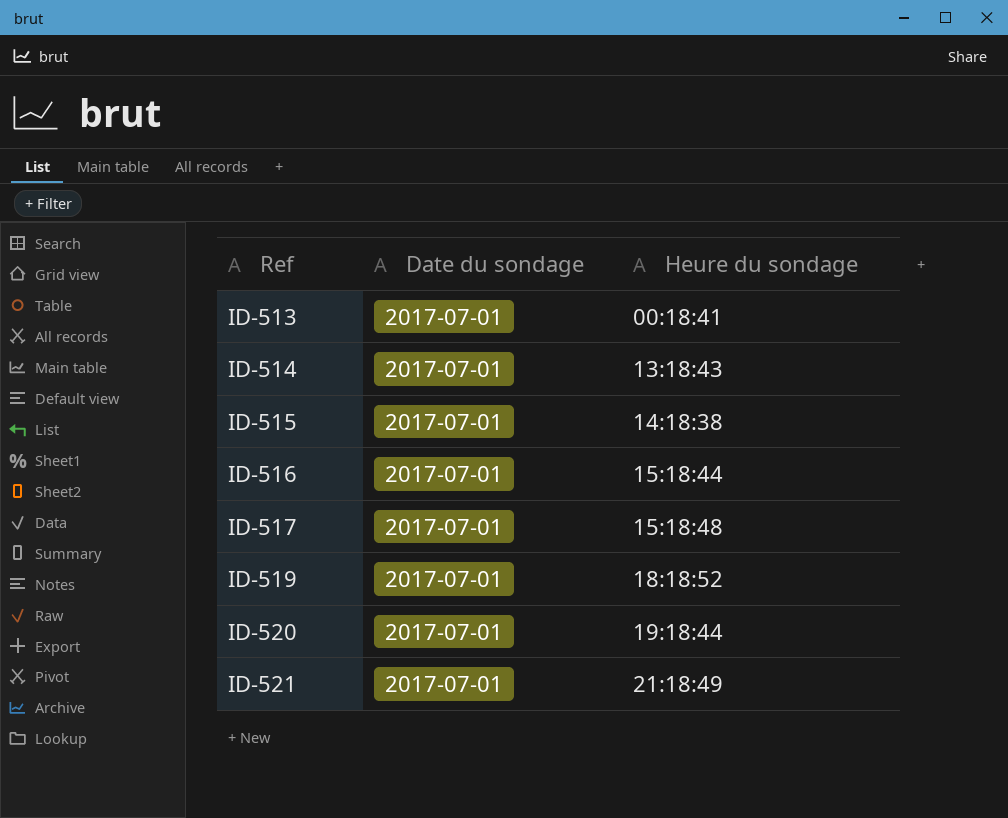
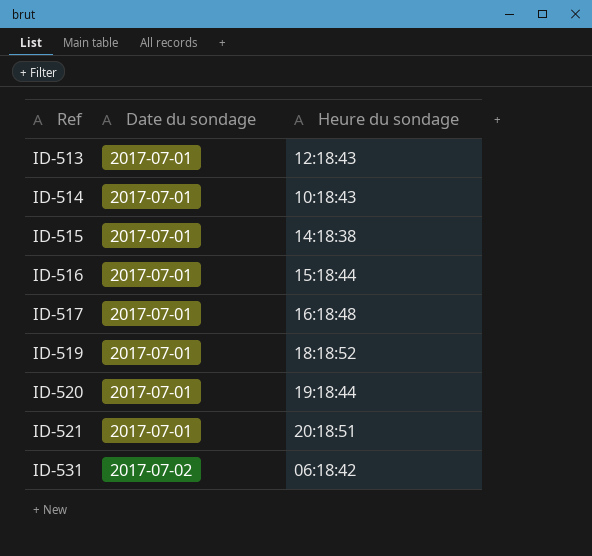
ID-513 | Heure du sondage: 00:18:41 -> 12:18:43
ID-514 | Heure du sondage: 13:18:43 -> 10:18:43
ID-517 | Heure du sondage: 15:18:48 -> 16:18:48
ID-521 | Heure du sondage: 21:18:49 -> 20:18:51
row ID-531: none -> 2017-07-02 | 06:18:42

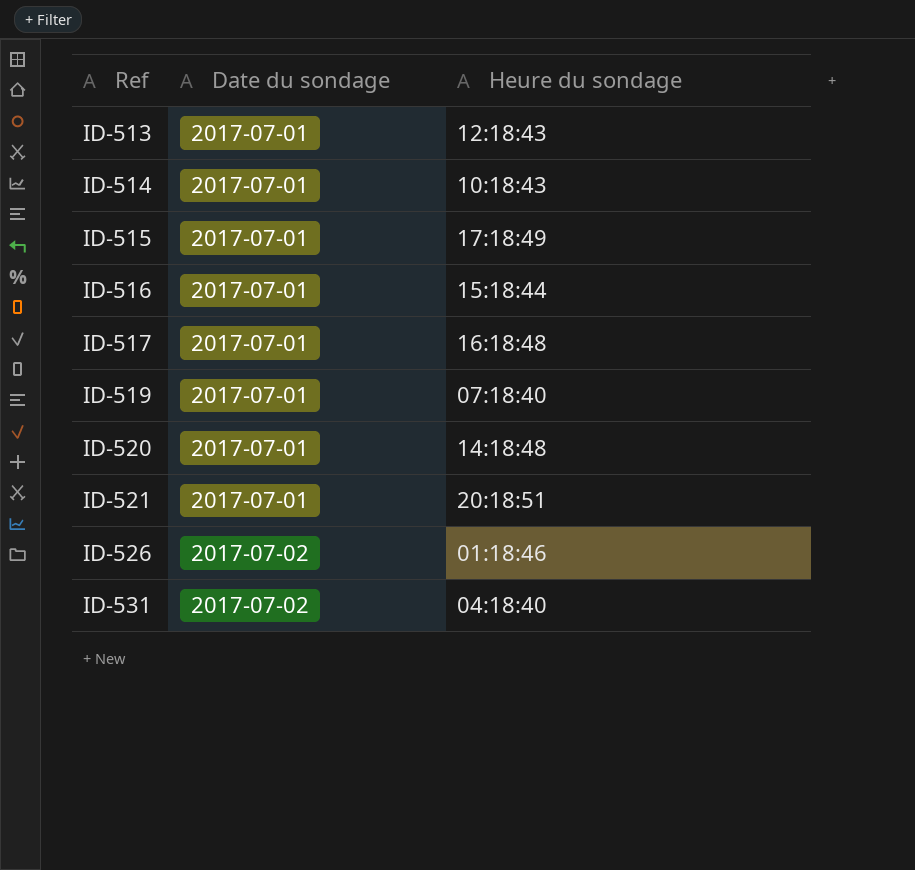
ID-515 | Heure du sondage: 14:18:38 -> 17:18:49
ID-519 | Heure du sondage: 18:18:52 -> 07:18:40
ID-520 | Heure du sondage: 19:18:44 -> 14:18:48
row ID-526: none -> 2017-07-02 | 01:18:46
ID-531 | Heure du sondage: 06:18:42 -> 04:18:40

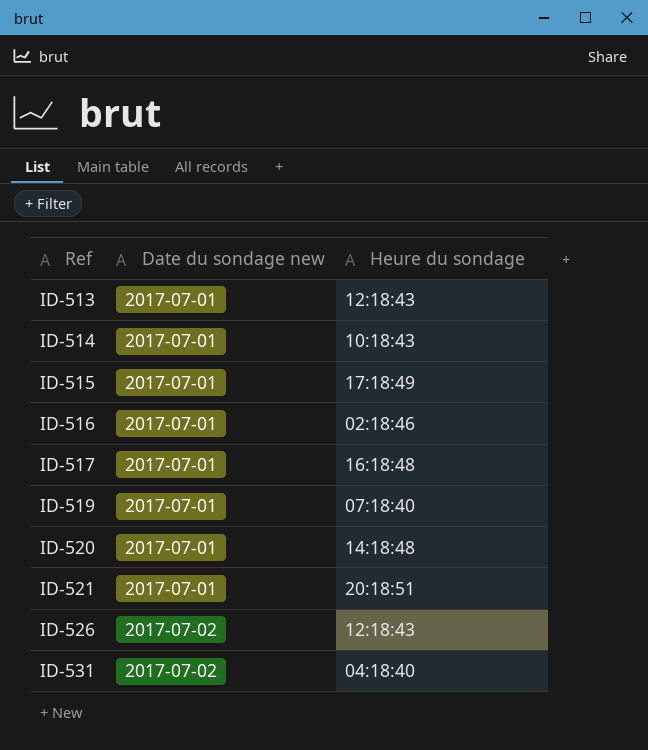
column name: Date du sondage -> Date du sondage new
ID-516 | Heure du sondage: 15:18:44 -> 02:18:46
ID-526 | Heure du sondage: 01:18:46 -> 12:18:43

